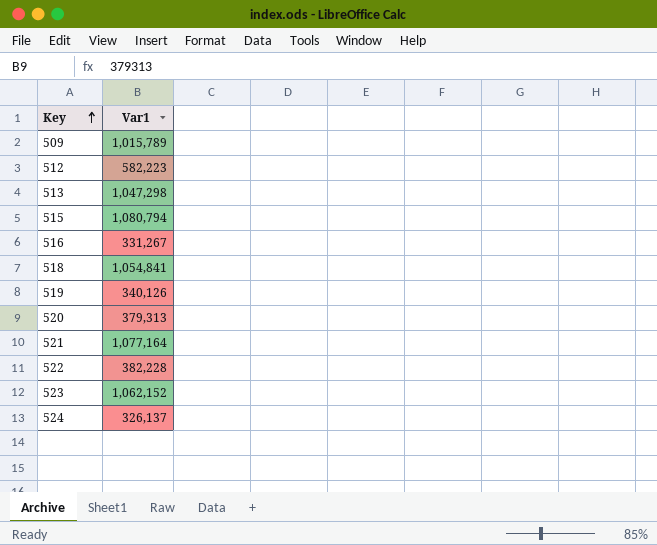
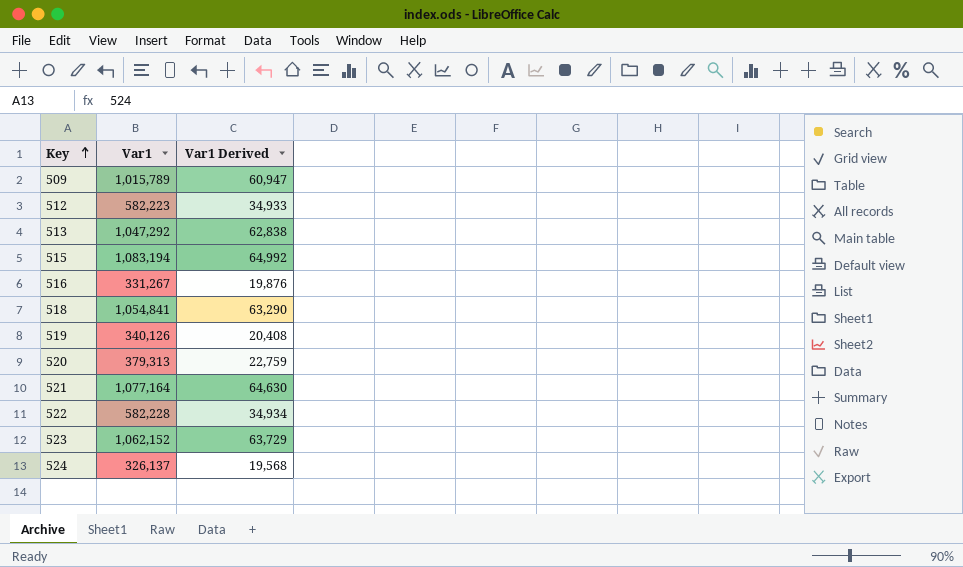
column Var1 Derived | formula: none -> [Var1] * 0.06
513 | Var1: 1,047,298 -> 1,047,292
515 | Var1: 1,080,794 -> 1,083,194
522 | Var1: 382,228 -> 582,228

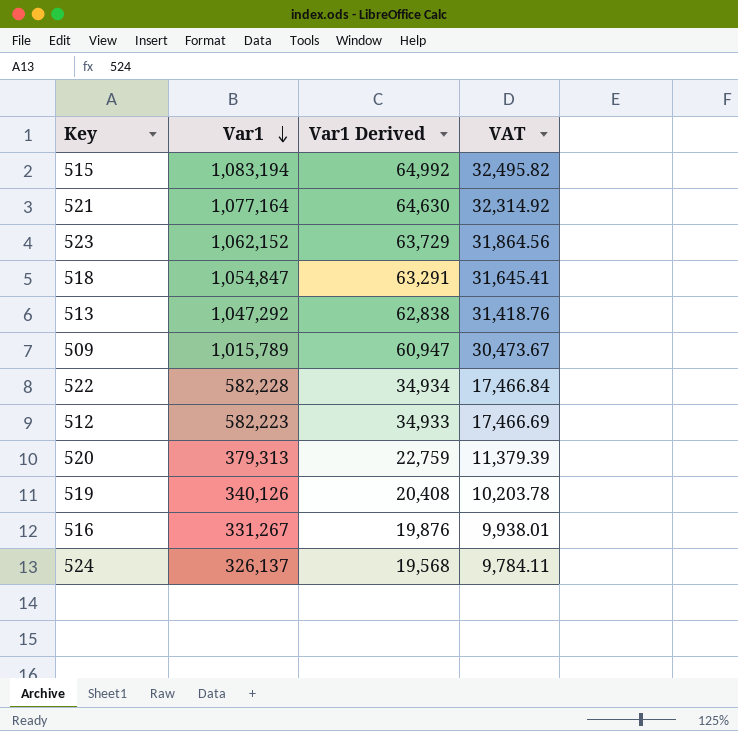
row order: Key ascending -> Var1 descending
column VAT | formula: none -> [Var1] * 0.03
518 | Var1: 1,054,841 -> 1,054,847
518 | Var1 Derived: 63,290 -> 63,291

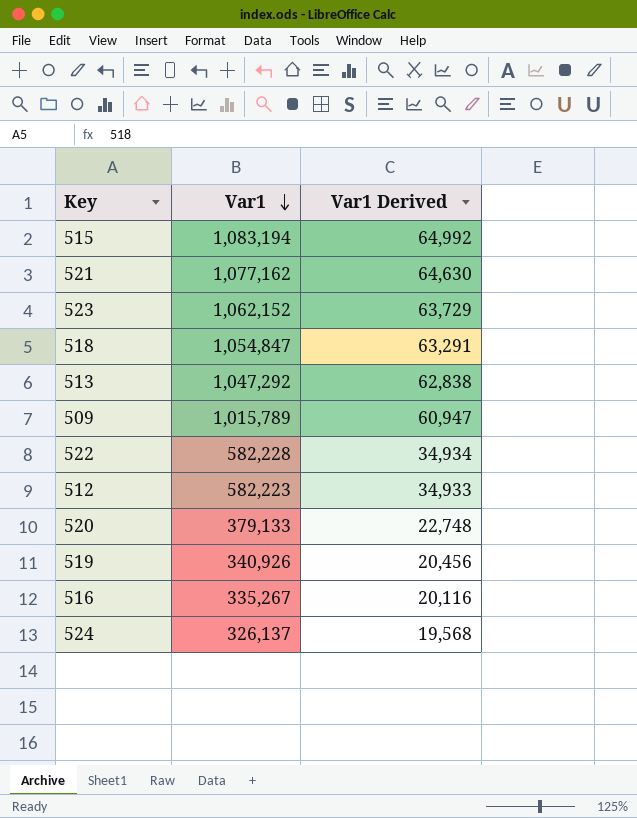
column VAT | formula: [Var1] * 0.03 -> none
521 | Var1: 1,077,164 -> 1,077,162
520 | Var1: 379,313 -> 379,133
520 | Var1 Derived: 22,759 -> 22,748
519 | Var1: 340,126 -> 340,926
519 | Var1 Derived: 20,408 -> 20,456
516 | Var1: 331,267 -> 335,267
516 | Var1 Derived: 19,876 -> 20,116

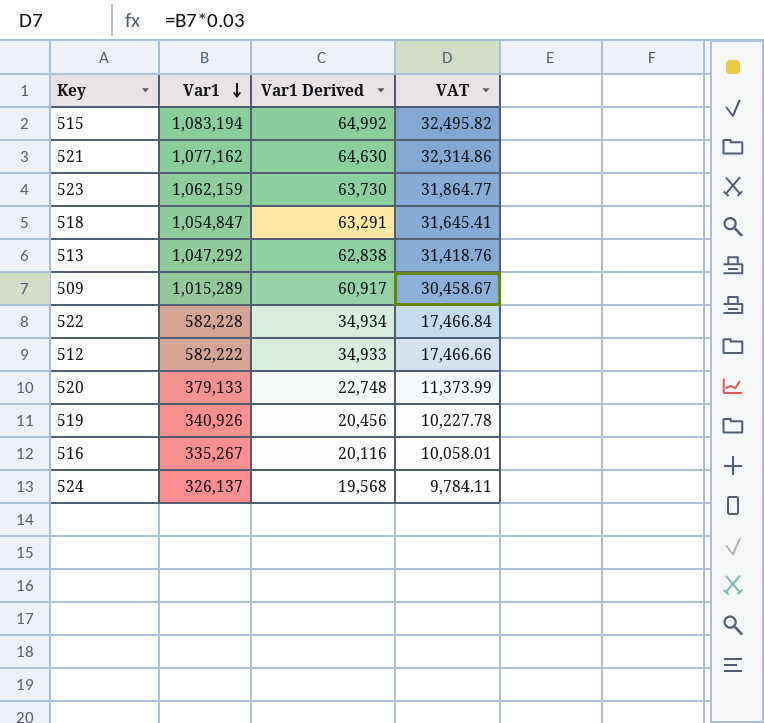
column VAT | formula: none -> [Var1] * 0.03
523 | Var1: 1,062,152 -> 1,062,159
523 | Var1 Derived: 63,729 -> 63,730
509 | Var1: 1,015,789 -> 1,015,289
509 | Var1 Derived: 60,947 -> 60,917
512 | Var1: 582,223 -> 582,222

